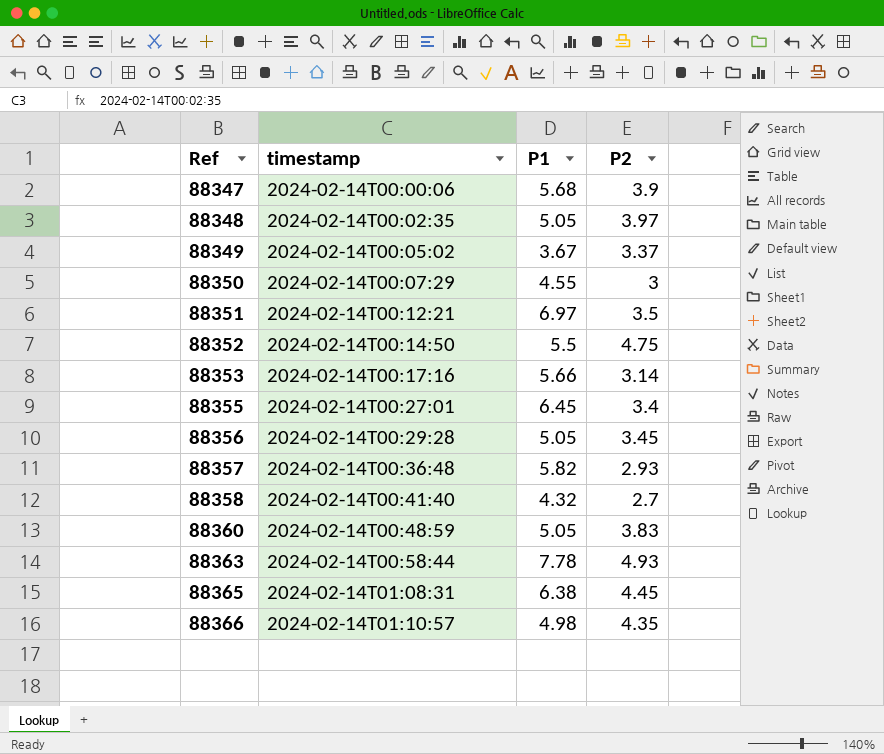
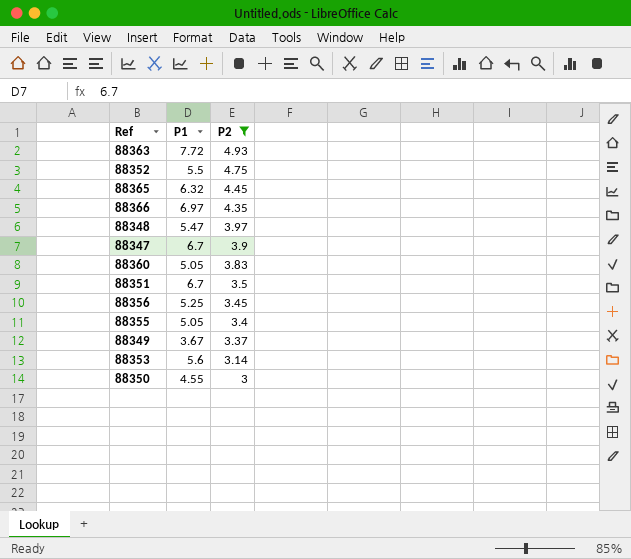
filter: none -> P2 >= 3
row order: Ref ascending -> P2 descending
column timestamp | position: 2 -> none
88363 | P1: 7.78 -> 7.72
88365 | P1: 6.38 -> 6.32
88366 | P1: 4.98 -> 6.97
88348 | P1: 5.05 -> 5.47
88347 | P1: 5.68 -> 6.7
88351 | P1: 6.97 -> 6.7
88356 | P1: 5.05 -> 5.25
88355 | P1: 6.45 -> 5.05
88353 | P1: 5.66 -> 5.6

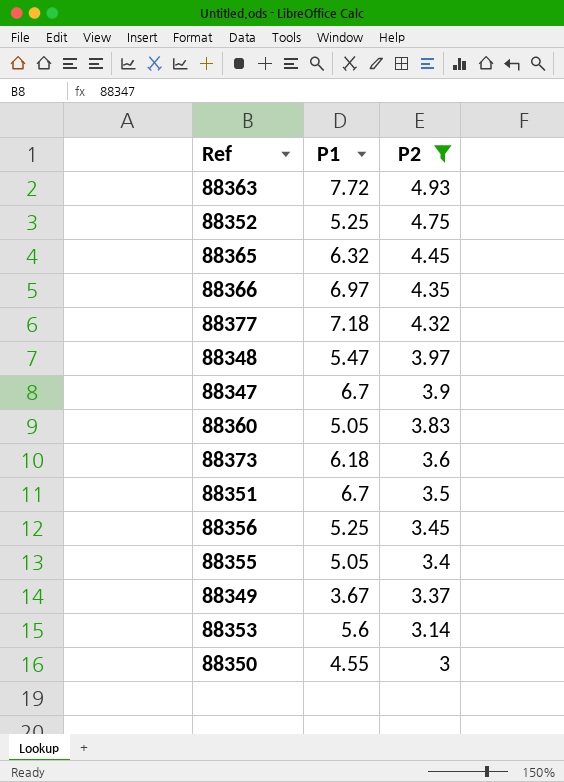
88352 | P1: 5.5 -> 5.25
row 88377: none -> 7.18 | 4.32
row 88373: none -> 6.18 | 3.6

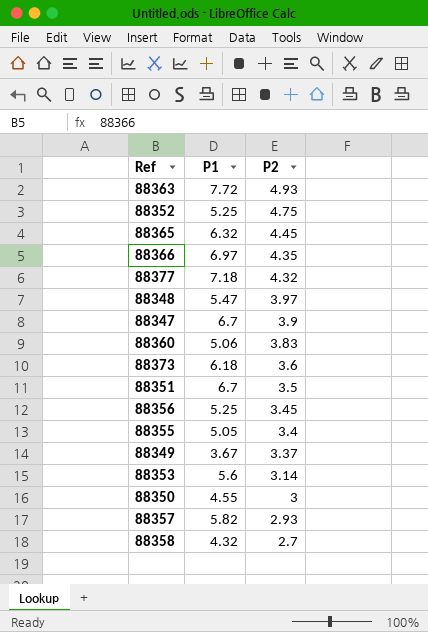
filter: P2 >= 3 -> none
88360 | P1: 5.05 -> 5.06

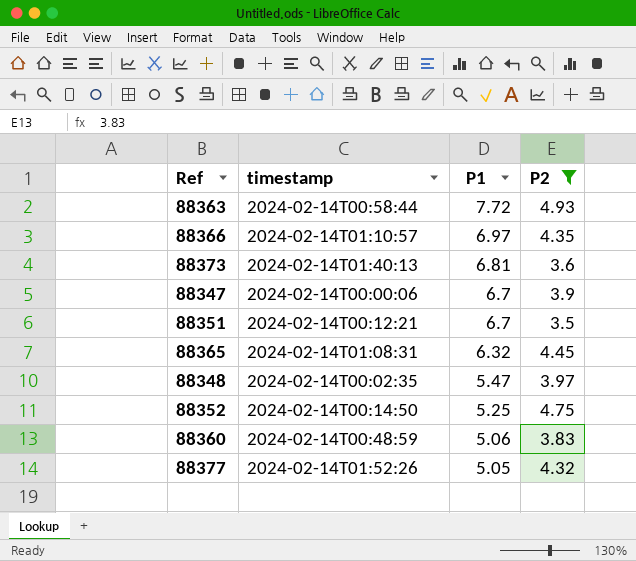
filter: none -> P2 >= 3.5
row order: P2 descending -> P1 descending
column timestamp | position: none -> 2
88373 | P1: 6.18 -> 6.81
88377 | P1: 7.18 -> 5.05

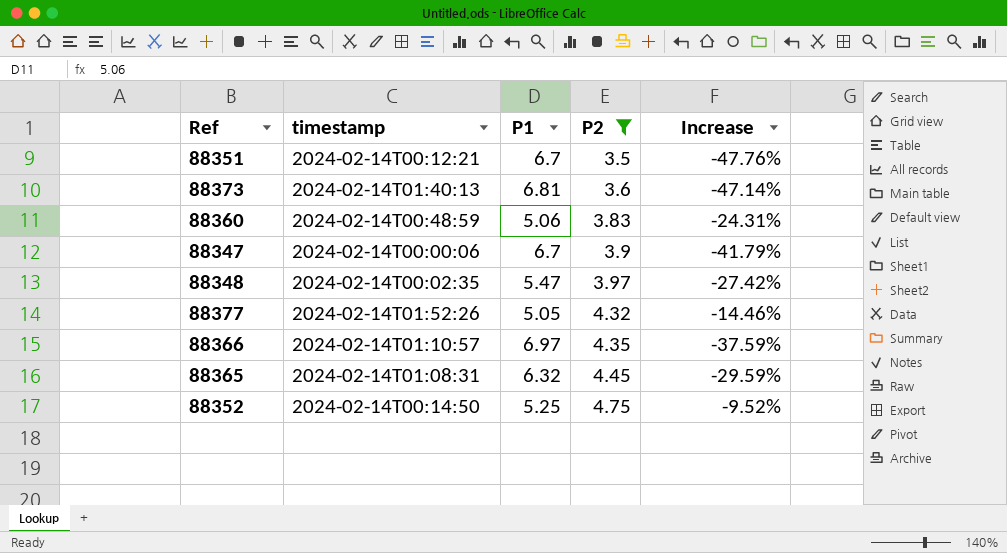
row order: P1 descending -> P2 ascending
column Increase | formula: none -> ([P2] - [P1]) / [P1]
row 88363: 2024-02-14T00:58:44 | 7.72 | 4.93 -> none

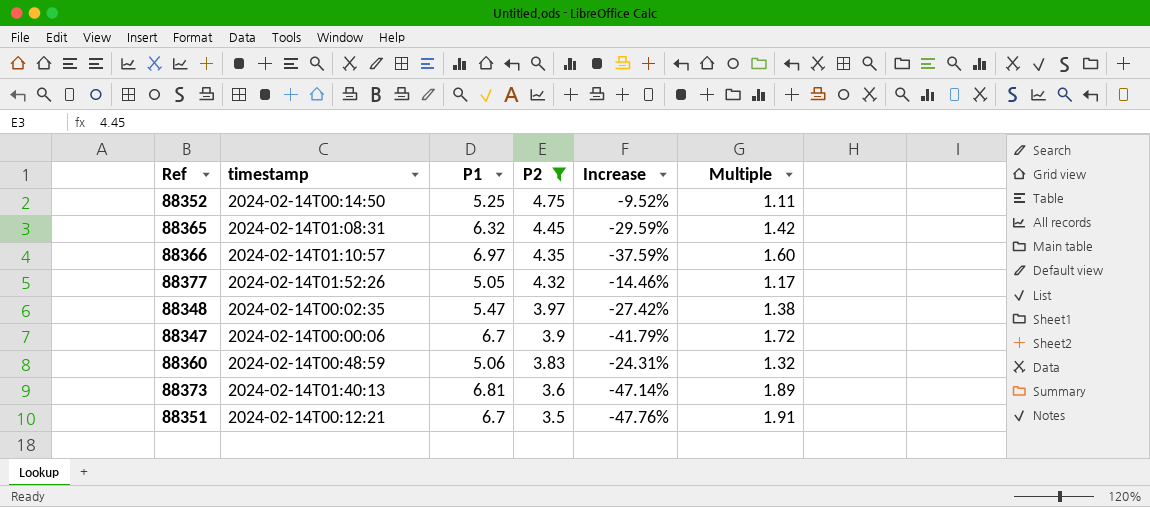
row order: P2 ascending -> P2 descending
column Multiple | formula: none -> [P1] / [P2]

